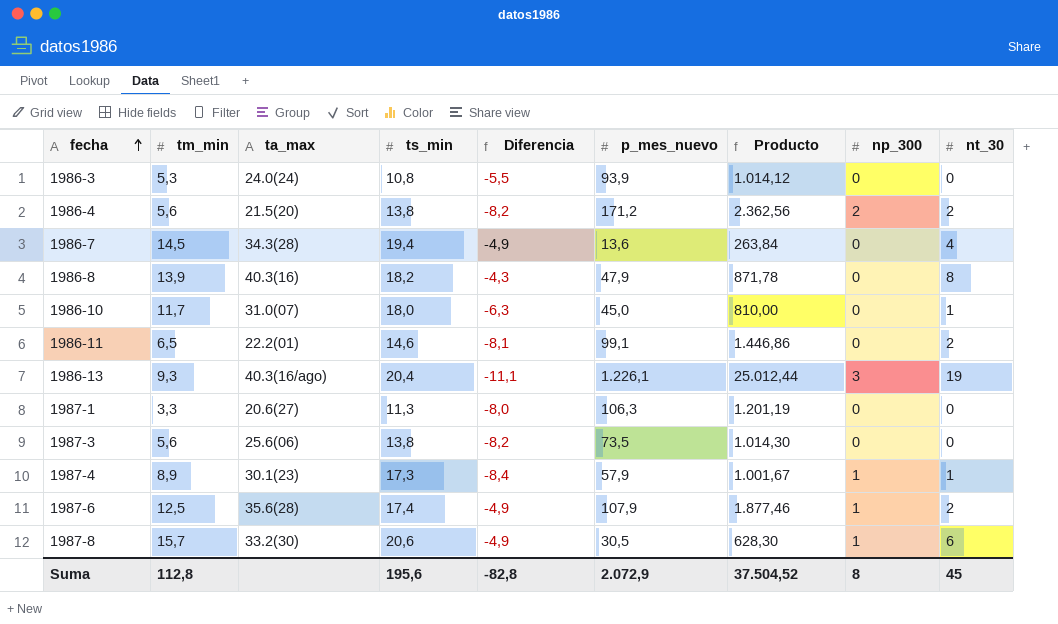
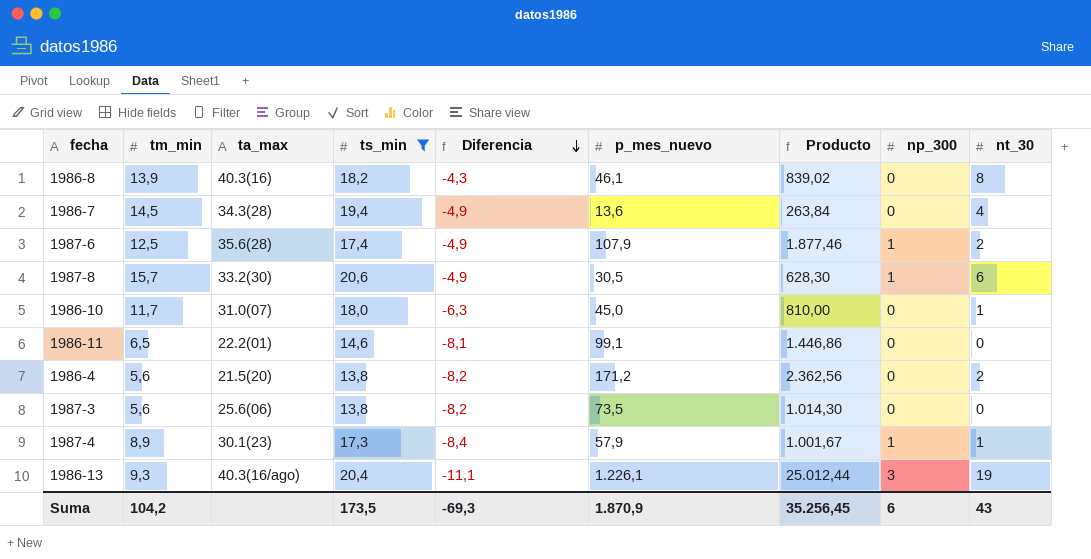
filter: none -> ts_min >= 13,8
row order: fecha ascending -> Diferencia descending
1986-8 | p_mes_nuevo: 47,9 -> 46,1
1986-8 | Producto: 871,78 -> 839,02
1986-11 | nt_30: 2 -> 0
1986-4 | np_300: 2 -> 0
Suma | tm_min: 112,8 -> 104,2
Suma | ts_min: 195,6 -> 173,5
Suma | Diferencia: -82,8 -> -69,3
Suma | p_mes_nuevo: 2.072,9 -> 1.870,9
Suma | Producto: 37.504,52 -> 35.256,45
Suma | np_300: 8 -> 6
Suma | nt_30: 45 -> 43

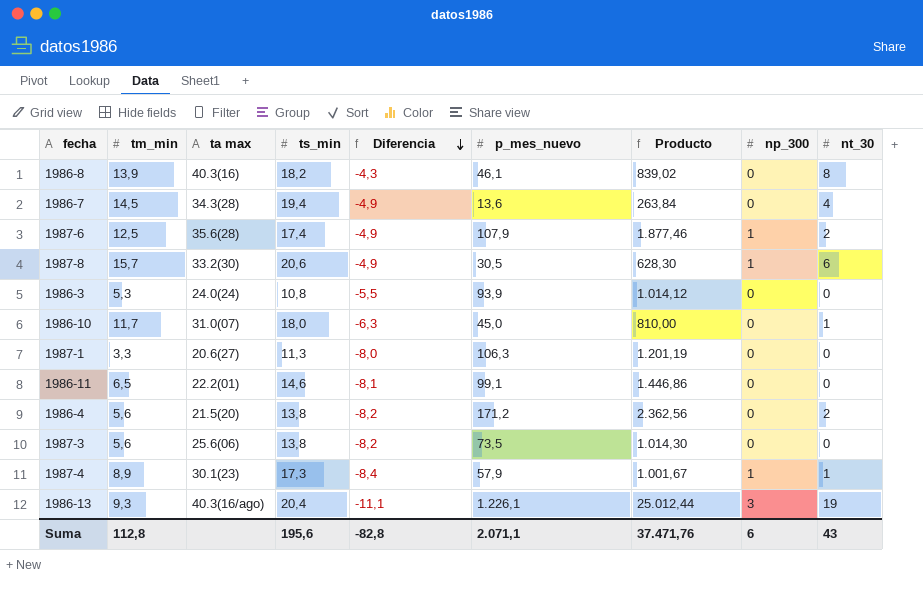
filter: ts_min >= 13,8 -> none
column name: ta_max -> ta max
Suma | tm_min: 104,2 -> 112,8
Suma | ts_min: 173,5 -> 195,6
Suma | Diferencia: -69,3 -> -82,8
Suma | p_mes_nuevo: 1.870,9 -> 2.071,1
Suma | Producto: 35.256,45 -> 37.471,76

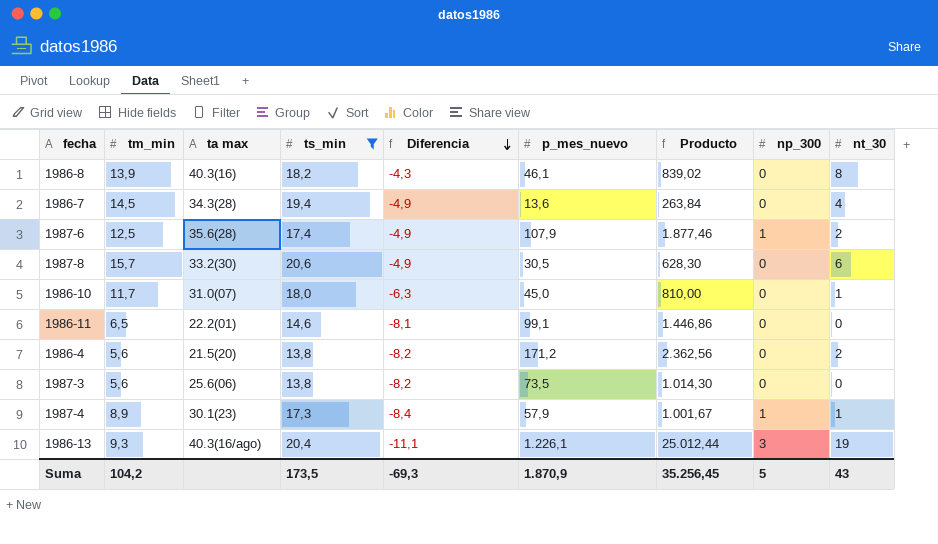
filter: none -> ts_min >= 13,8
1987-8 | np_300: 1 -> 0
Suma | tm_min: 112,8 -> 104,2
Suma | ts_min: 195,6 -> 173,5
Suma | Diferencia: -82,8 -> -69,3
Suma | p_mes_nuevo: 2.071,1 -> 1.870,9
Suma | Producto: 37.471,76 -> 35.256,45
Suma | np_300: 6 -> 5

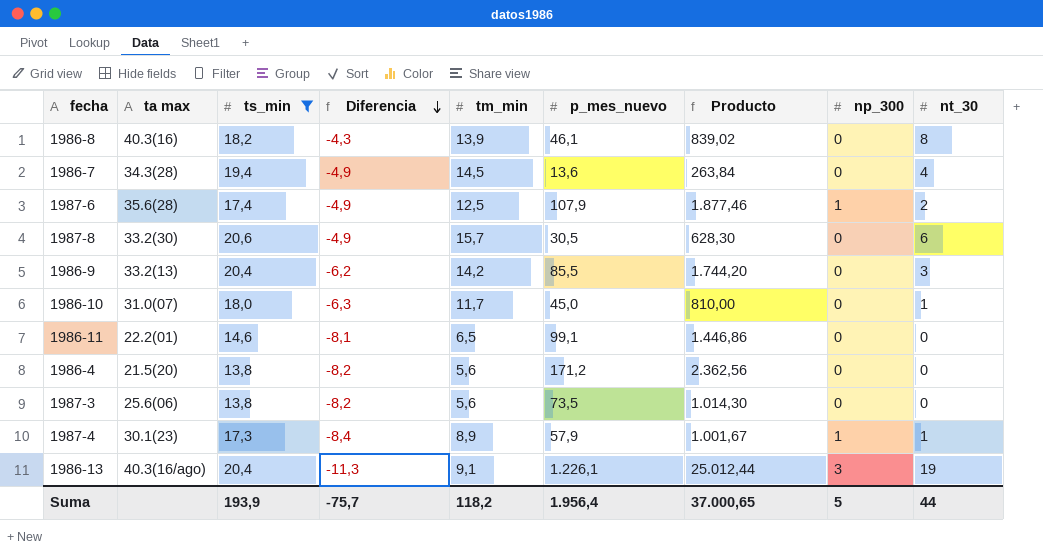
column tm_min | position: 2 -> 5
row 1986-9: none -> 33.2(13) | 20,4 | -6,2 | 14,2 | 85,5 | 1.744,20 | 0 | 3
1986-4 | nt_30: 2 -> 0
1986-13 | Diferencia: -11,1 -> -11,3
1986-13 | tm_min: 9,3 -> 9,1
Suma | ts_min: 173,5 -> 193,9
Suma | Diferencia: -69,3 -> -75,7
Suma | tm_min: 104,2 -> 118,2
Suma | p_mes_nuevo: 1.870,9 -> 1.956,4
Suma | Producto: 35.256,45 -> 37.000,65
Suma | nt_30: 43 -> 44

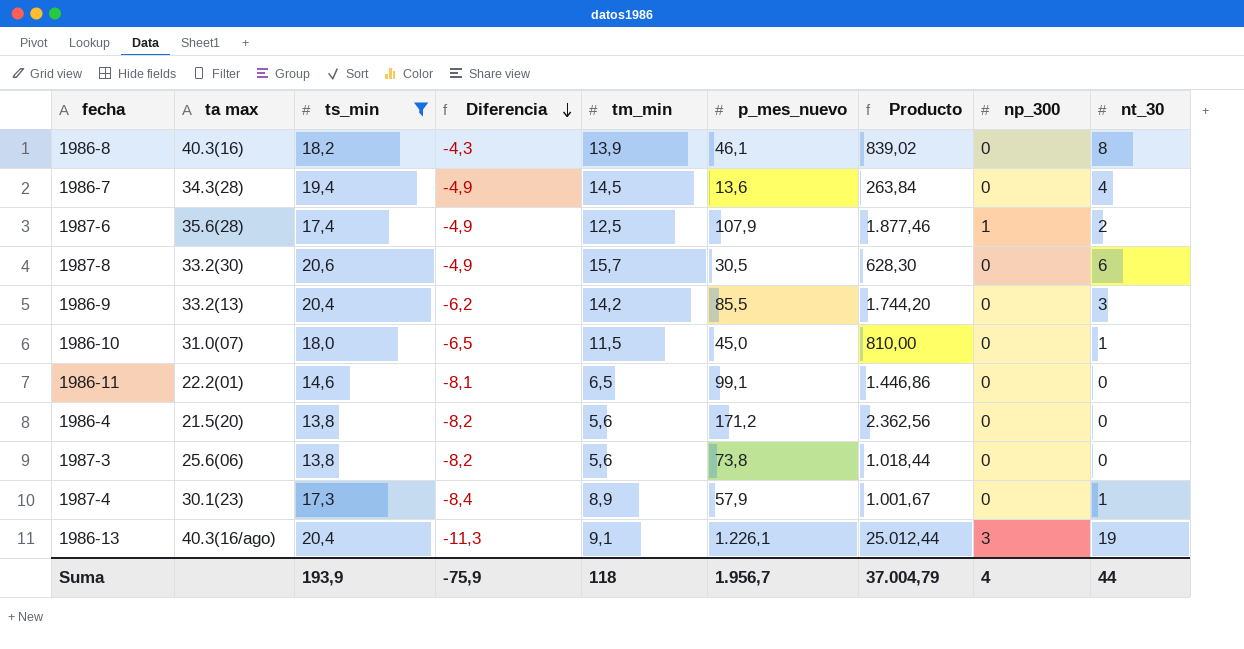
1986-10 | Diferencia: -6,3 -> -6,5
1986-10 | tm_min: 11,7 -> 11,5
1987-3 | p_mes_nuevo: 73,5 -> 73,8
1987-3 | Producto: 1.014,30 -> 1.018,44
1987-4 | np_300: 1 -> 0
Suma | Diferencia: -75,7 -> -75,9
Suma | tm_min: 118,2 -> 118
Suma | p_mes_nuevo: 1.956,4 -> 1.956,7
Suma | Producto: 37.000,65 -> 37.004,79
Suma | np_300: 5 -> 4

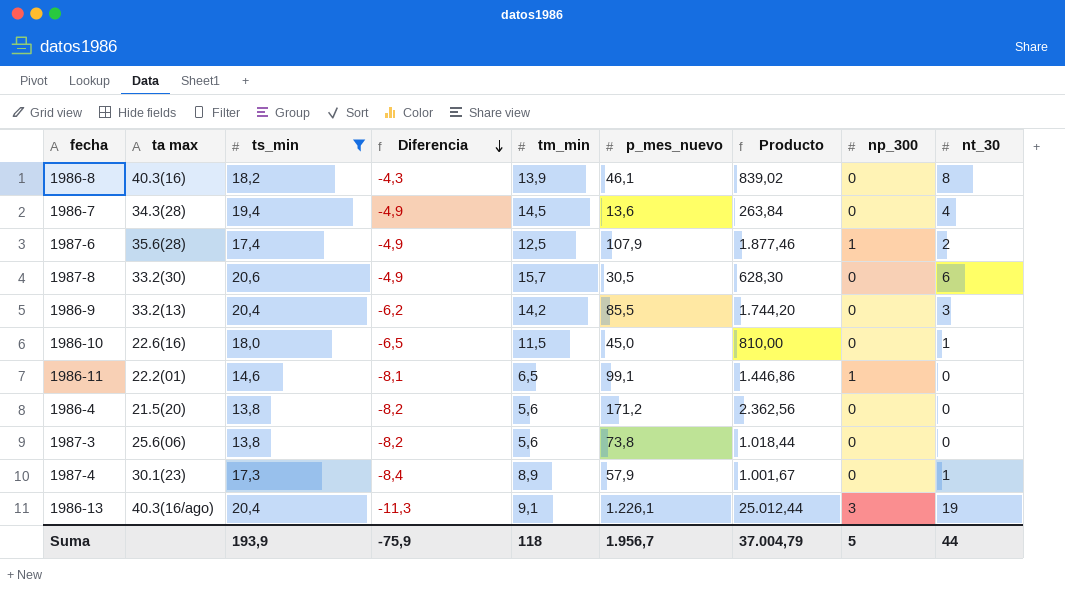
1986-10 | ta max: 31.0(07) -> 22.6(16)
1986-11 | np_300: 0 -> 1
Suma | np_300: 4 -> 5

